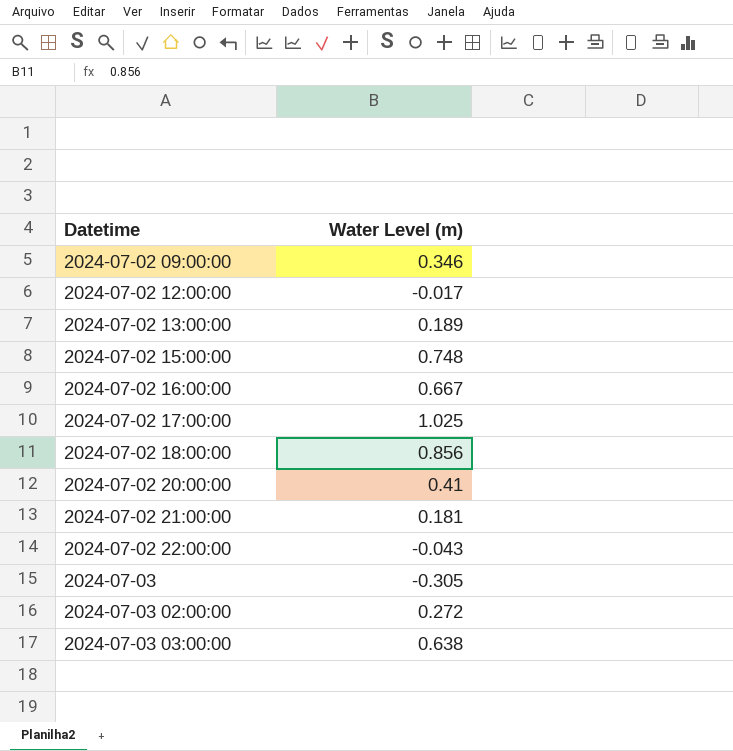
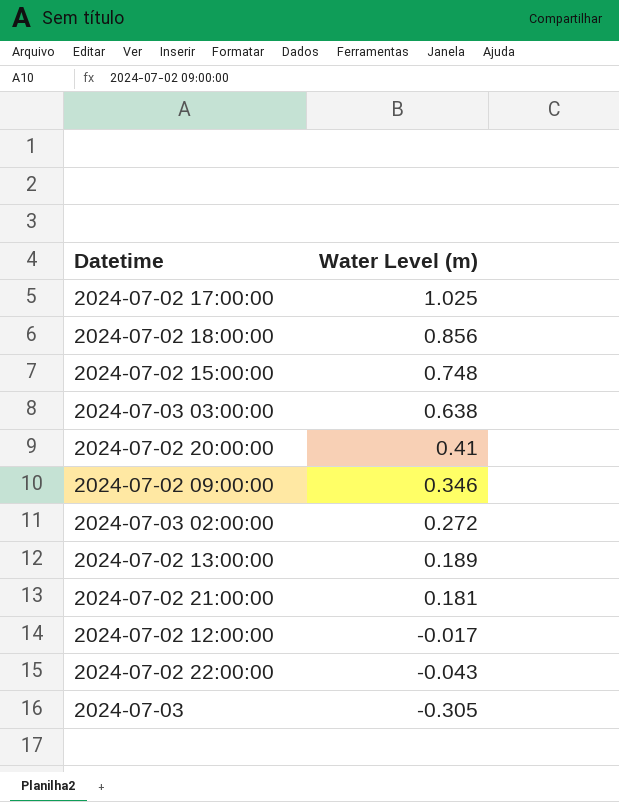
row order: Datetime ascending -> Water Level (m) descending
row 2024-07-02 16:00:00: 0.667 -> none

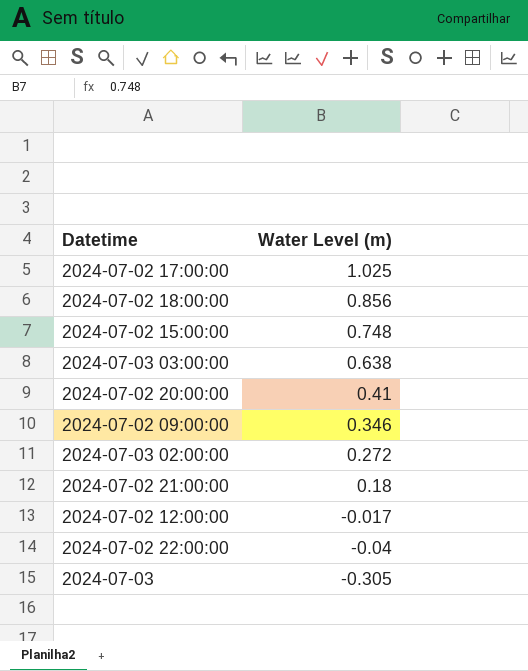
row 2024-07-02 13:00:00: 0.189 -> none
2024-07-02 21:00:00 | Water Level (m): 0.181 -> 0.18
2024-07-02 22:00:00 | Water Level (m): -0.043 -> -0.04

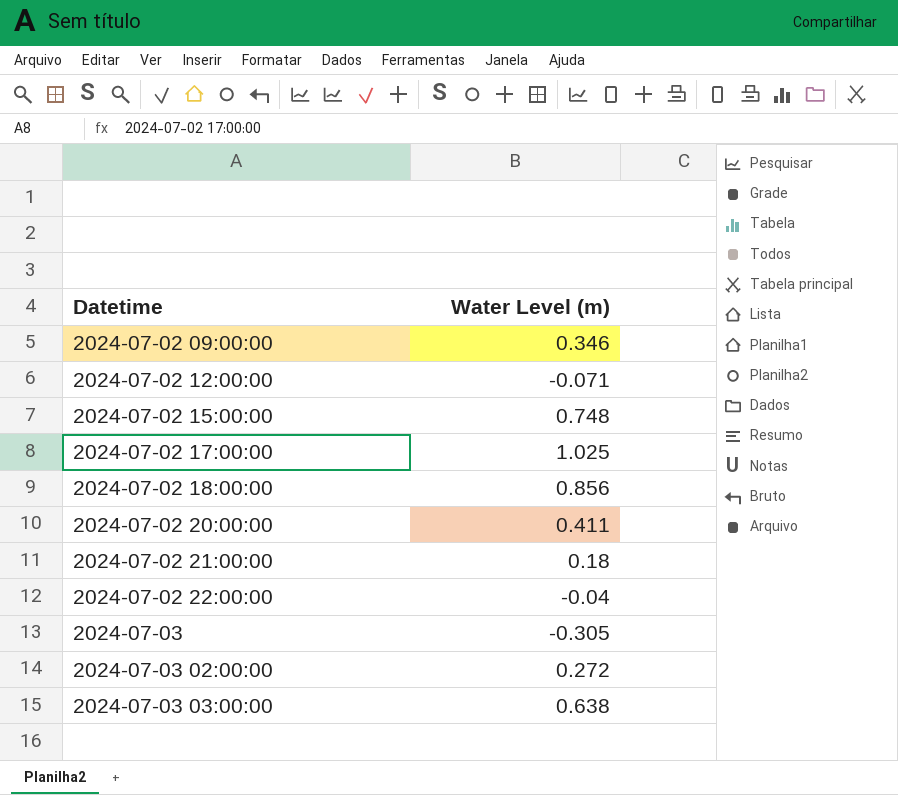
row order: Water Level (m) descending -> Datetime ascending
2024-07-02 12:00:00 | Water Level (m): -0.017 -> -0.071
2024-07-02 20:00:00 | Water Level (m): 0.41 -> 0.411

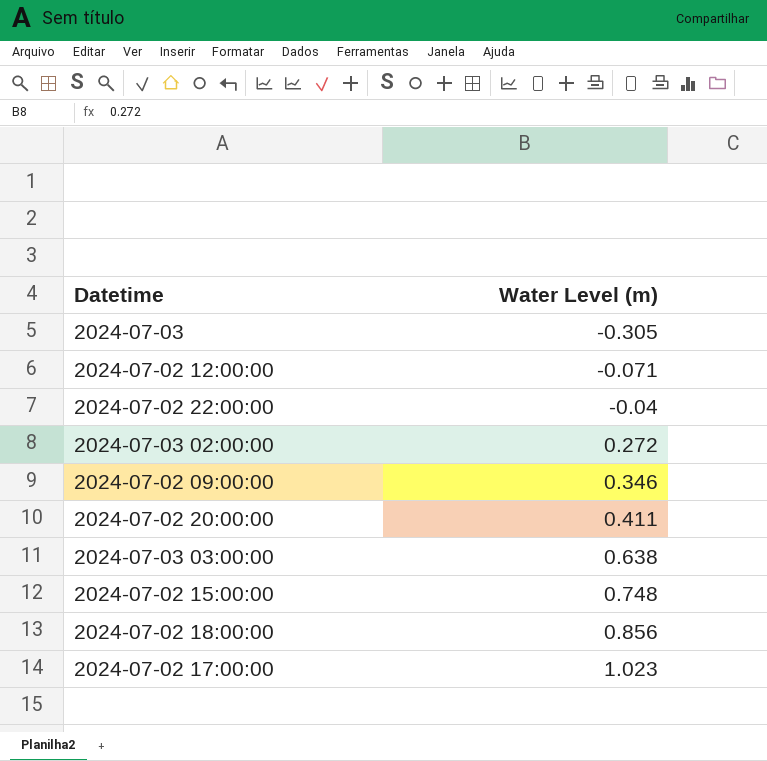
row order: Datetime ascending -> Water Level (m) ascending
row 2024-07-02 21:00:00: 0.18 -> none
2024-07-02 17:00:00 | Water Level (m): 1.025 -> 1.023

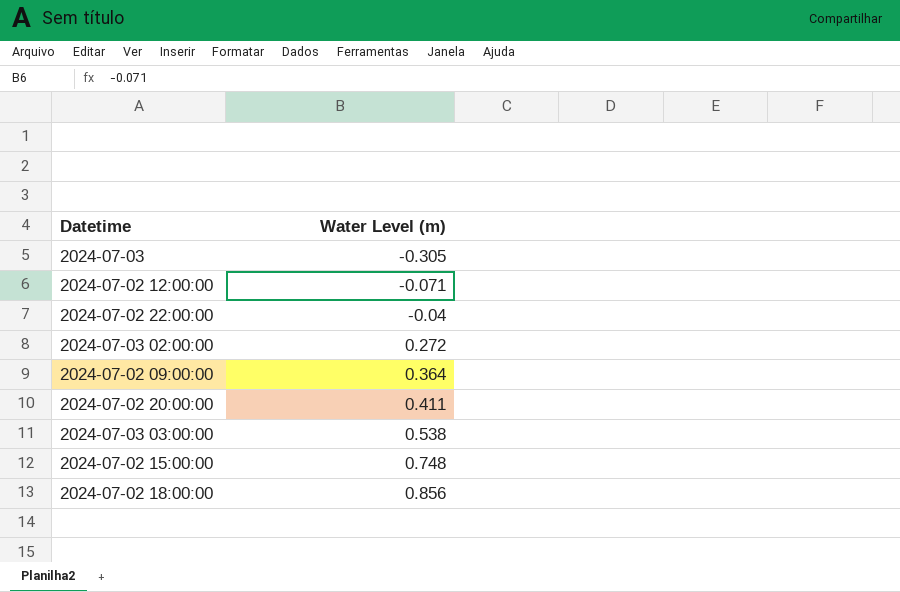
row 2024-07-02 17:00:00: 1.023 -> none
2024-07-02 09:00:00 | Water Level (m): 0.346 -> 0.364
2024-07-03 03:00:00 | Water Level (m): 0.638 -> 0.538

